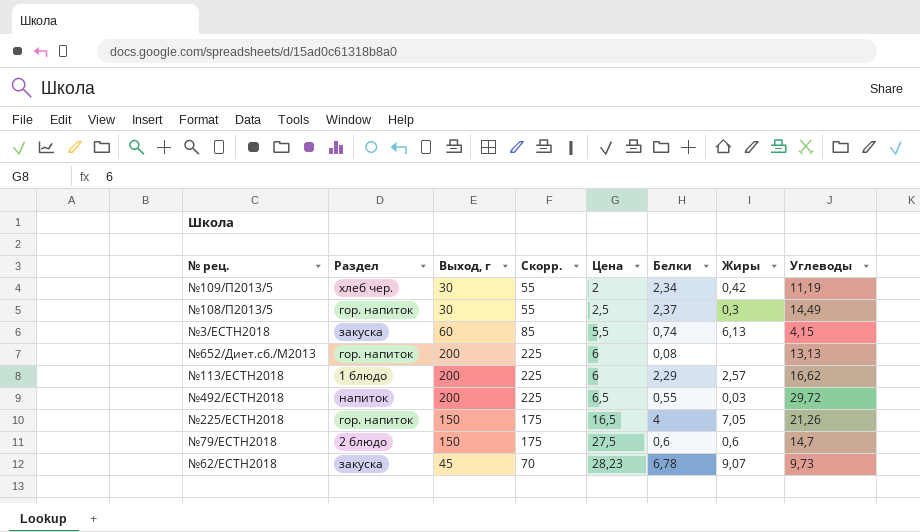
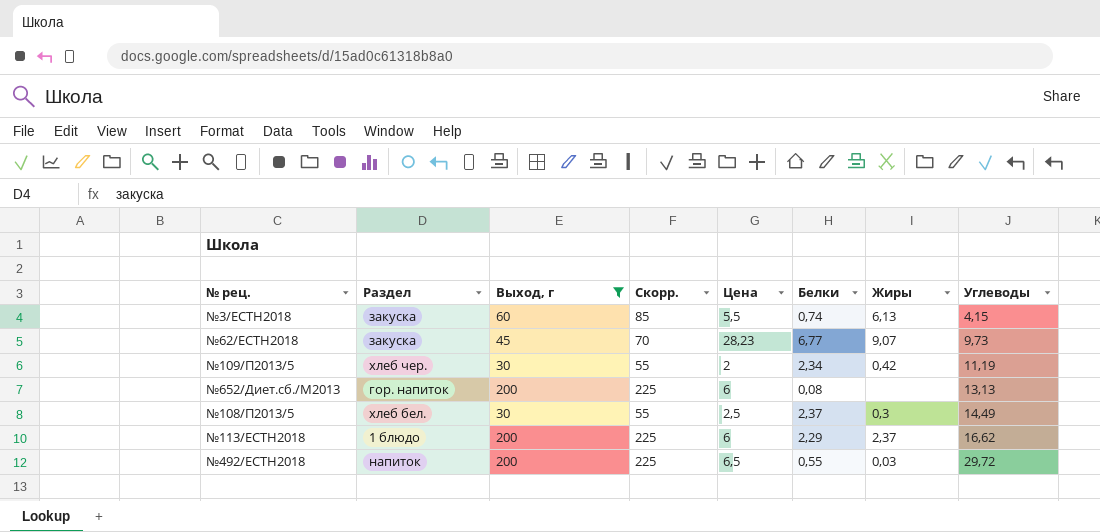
filter: none -> Выход, г != 150
row order: Цена ascending -> Углеводы ascending
№62/ЕСТН2018 | Белки: 6,78 -> 6,77
№108/П2013/5 | Раздел: гор. напиток -> хлеб бел.
№113/ЕСТН2018 | Жиры: 2,57 -> 2,37

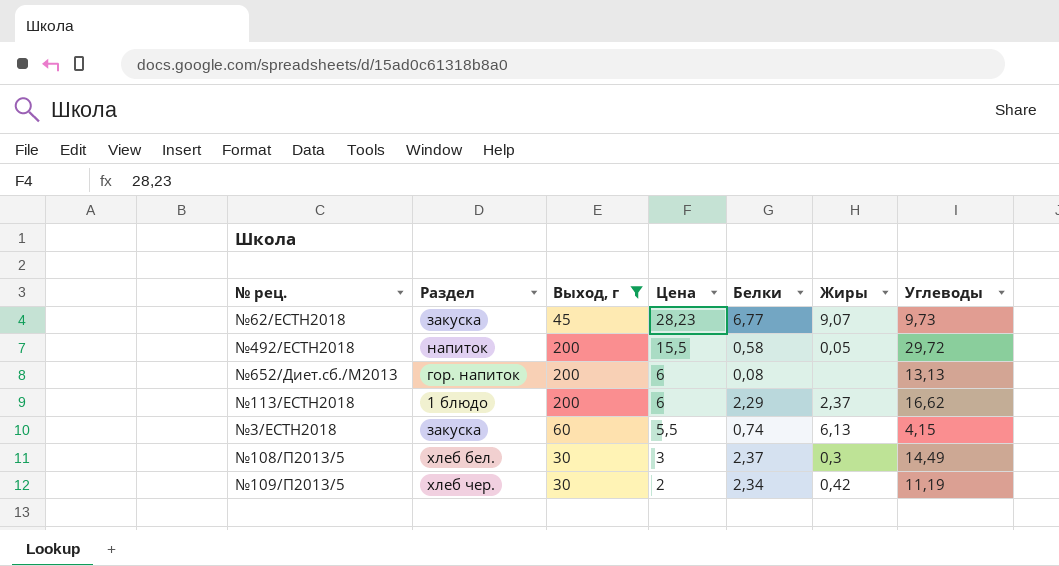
row order: Углеводы ascending -> Цена descending
column Скорр. | formula: [Выход, г] + 25 -> none
№492/ЕСТН2018 | Цена: 6,5 -> 15,5
№492/ЕСТН2018 | Белки: 0,55 -> 0,58
№492/ЕСТН2018 | Жиры: 0,03 -> 0,05
№108/П2013/5 | Цена: 2,5 -> 3

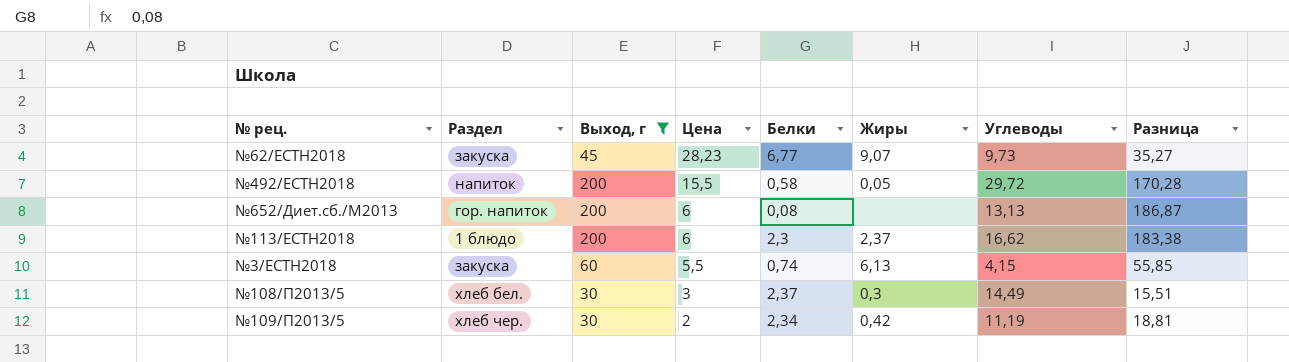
column Разница | formula: none -> [Выход, г] - [Углеводы]
№113/ЕСТН2018 | Белки: 2,29 -> 2,3

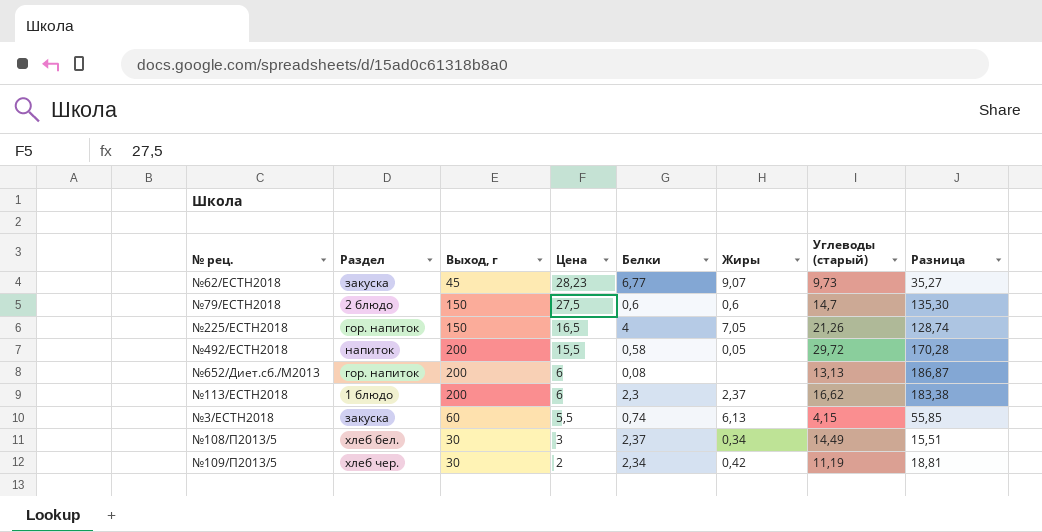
filter: Выход, г != 150 -> none
column name: Углеводы -> Углеводы (старый)
№108/П2013/5 | Жиры: 0,3 -> 0,34

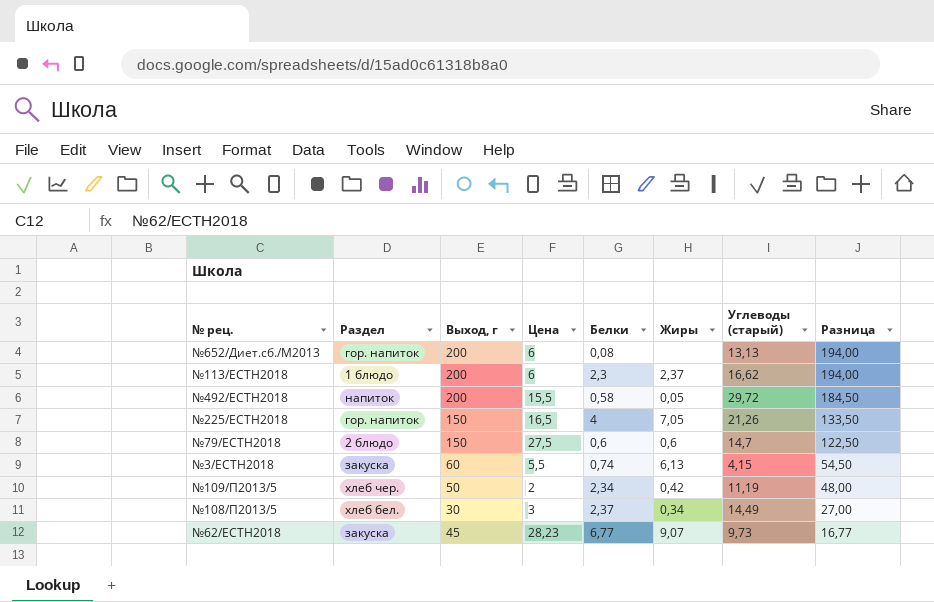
row order: Цена descending -> Разница descending
column Разница | formula: [Выход, г] - [Углеводы (старый)] -> [Выход, г] - [Цена]
№109/П2013/5 | Выход, г: 30 -> 50

